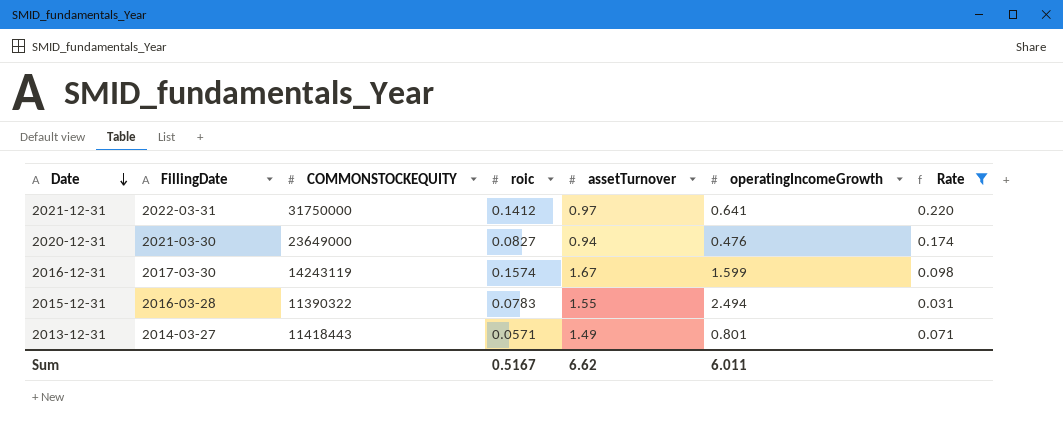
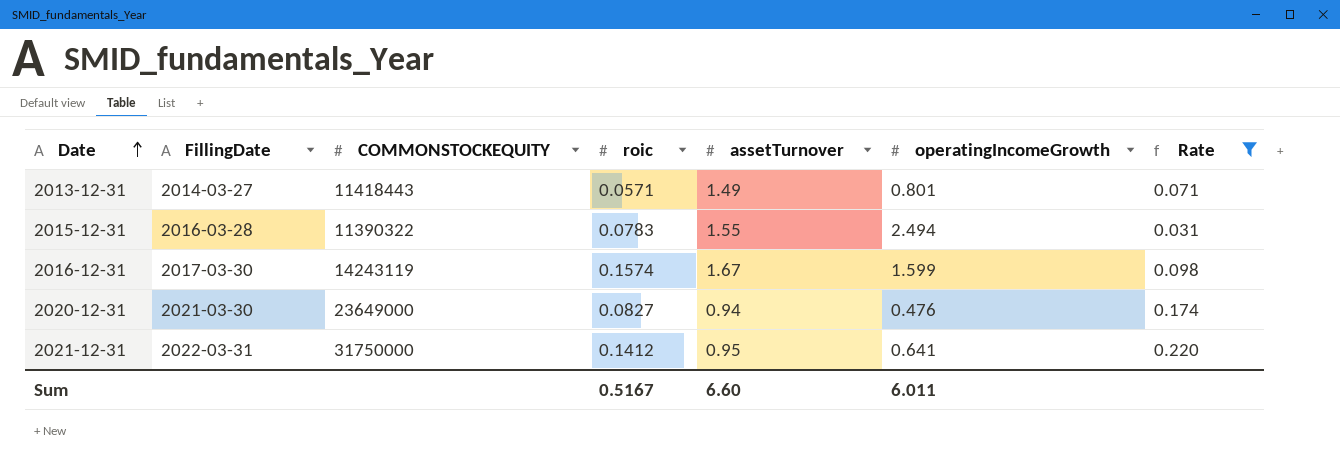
row order: Date descending -> Date ascending
2021-12-31 | assetTurnover: 0.97 -> 0.95
Sum | assetTurnover: 6.62 -> 6.60

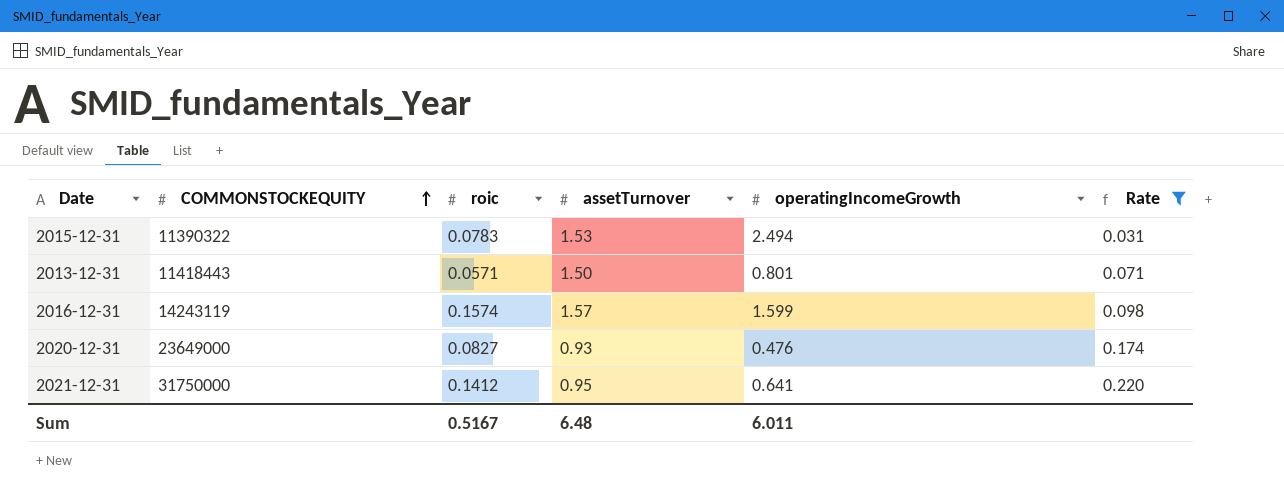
row order: Date ascending -> COMMONSTOCKEQUITY ascending
column FillingDate | position: 2 -> none
2015-12-31 | assetTurnover: 1.55 -> 1.53
2013-12-31 | assetTurnover: 1.49 -> 1.50
2016-12-31 | assetTurnover: 1.67 -> 1.57
2020-12-31 | assetTurnover: 0.94 -> 0.93
Sum | assetTurnover: 6.60 -> 6.48

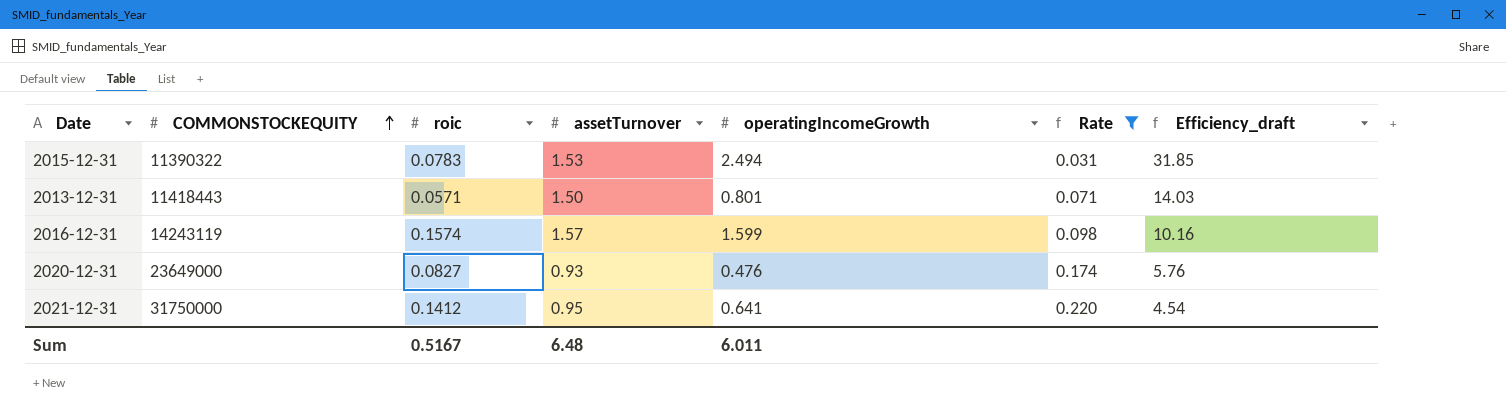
column Efficiency_draft | formula: none -> [operatingIncomeGrowth] / [roic]

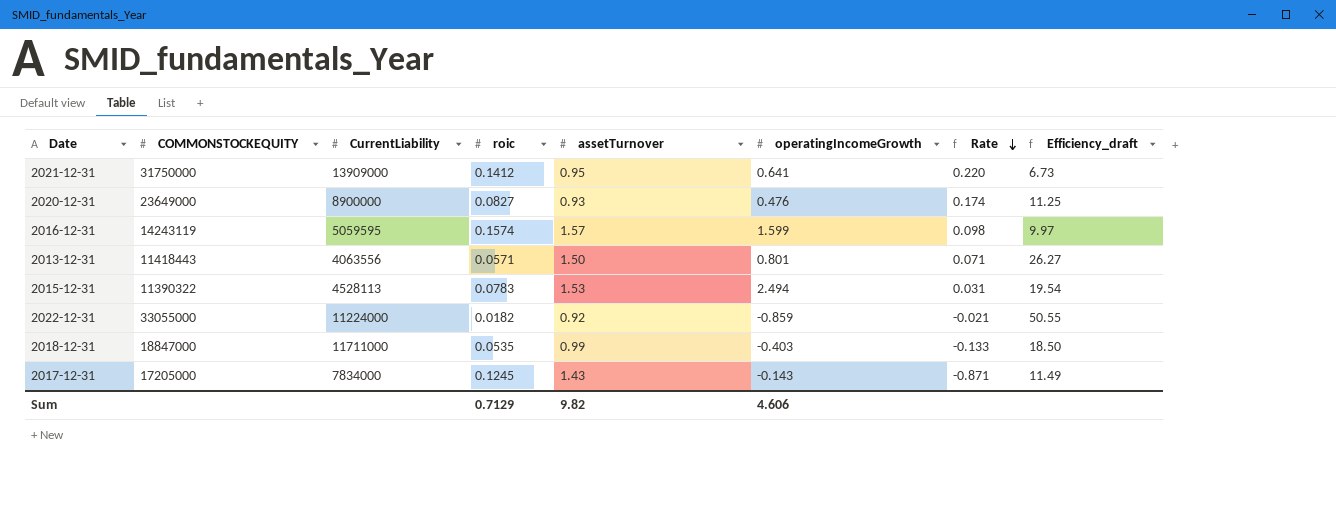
filter: Rate >= 0.031 -> none
row order: COMMONSTOCKEQUITY ascending -> Rate descending
column CurrentLiability | position: none -> 3
column Efficiency_draft | formula: [operatingIncomeGrowth] / [roic] -> [assetTurnover] / [roic]
Sum | roic: 0.5167 -> 0.7129
Sum | assetTurnover: 6.48 -> 9.82
Sum | operatingIncomeGrowth: 6.011 -> 4.606

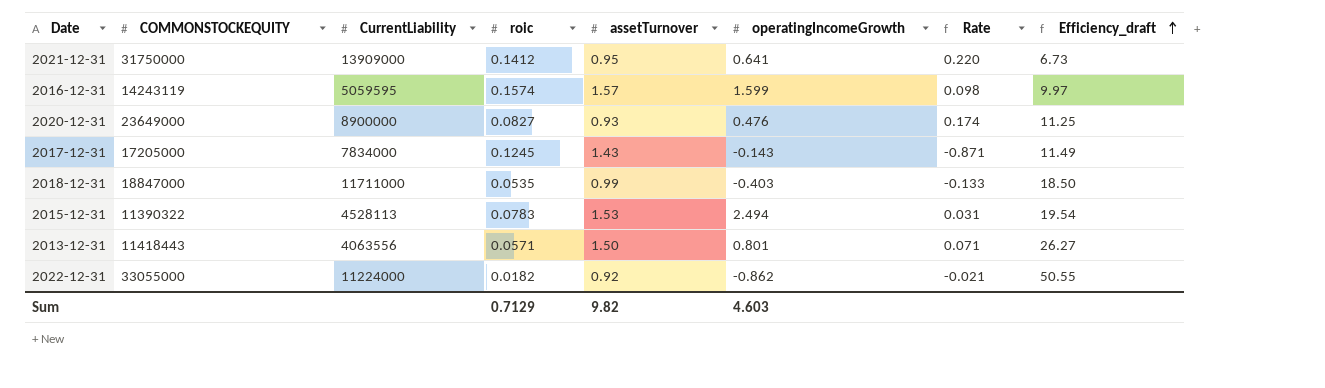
row order: Rate descending -> Efficiency_draft ascending
2022-12-31 | operatingIncomeGrowth: -0.859 -> -0.862
Sum | operatingIncomeGrowth: 4.606 -> 4.603

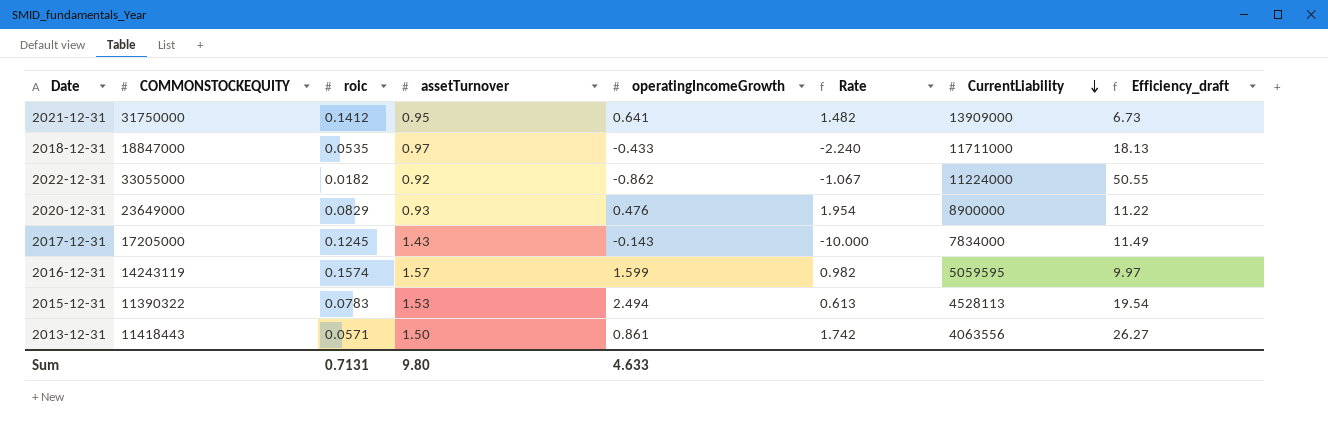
row order: Efficiency_draft ascending -> CurrentLiability descending
column Rate | formula: [roic] / [operatingIncomeGrowth] -> [assetTurnover] / [operatingIncomeGrowth]
column CurrentLiability | position: 3 -> 7
2018-12-31 | assetTurnover: 0.99 -> 0.97
2018-12-31 | operatingIncomeGrowth: -0.403 -> -0.433
2018-12-31 | Efficiency_draft: 18.50 -> 18.13
2020-12-31 | roic: 0.0827 -> 0.0829
2020-12-31 | Efficiency_draft: 11.25 -> 11.22
2013-12-31 | operatingIncomeGrowth: 0.801 -> 0.861
Sum | roic: 0.7129 -> 0.7131
Sum | assetTurnover: 9.82 -> 9.80
Sum | operatingIncomeGrowth: 4.603 -> 4.633

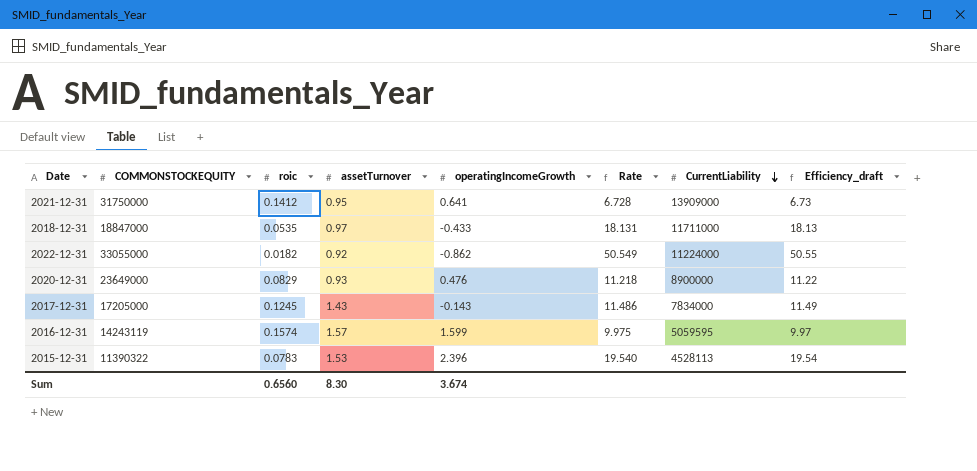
column Rate | formula: [assetTurnover] / [operatingIncomeGrowth] -> [assetTurnover] / [roic]
row 2013-12-31: 11418443 | 0.0571 | 1.50 | 0.861 | 1.742 | 4063556 | 26.27 -> none
2015-12-31 | operatingIncomeGrowth: 2.494 -> 2.396
Sum | roic: 0.7131 -> 0.6560
Sum | assetTurnover: 9.80 -> 8.30
Sum | operatingIncomeGrowth: 4.633 -> 3.674

